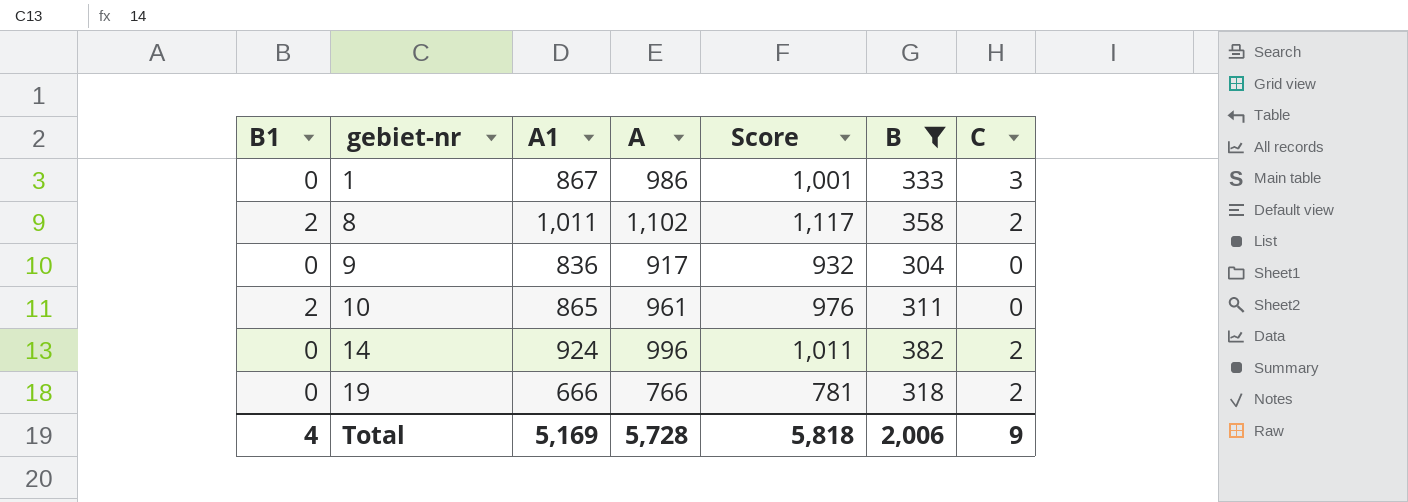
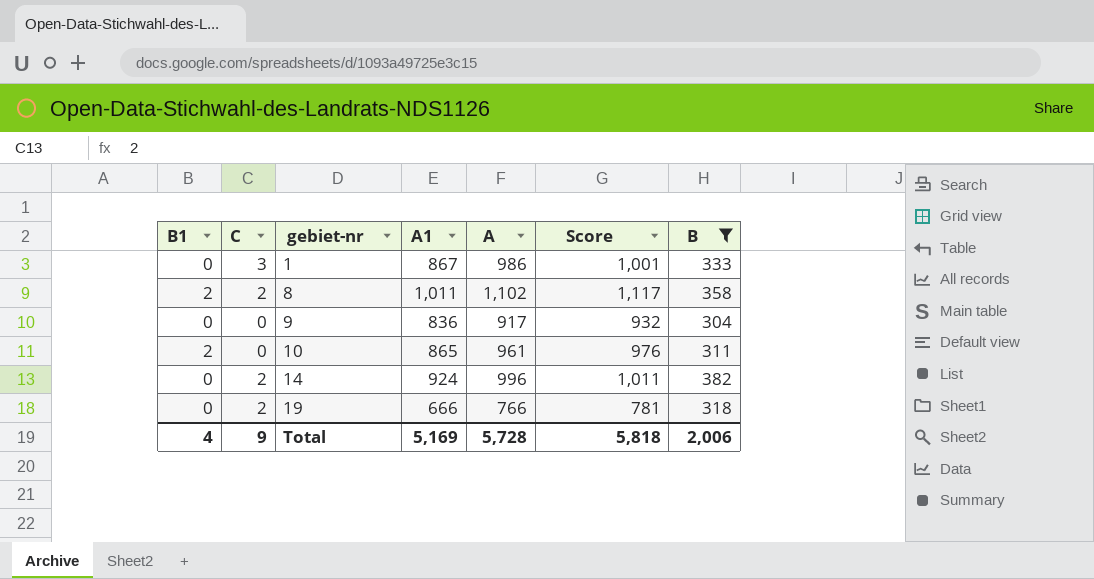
column C | position: 7 -> 2

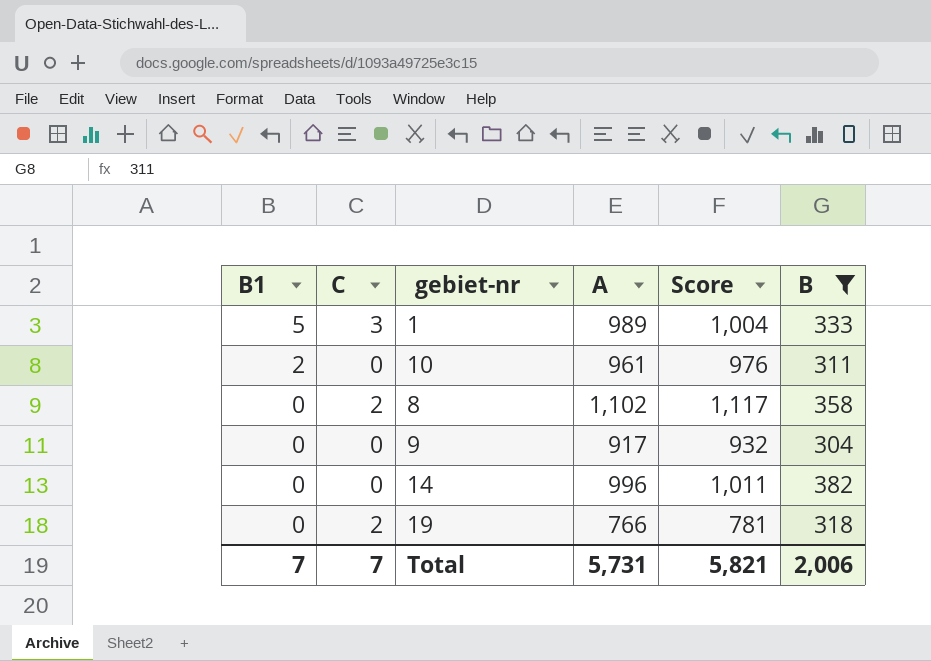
row order: gebiet-nr ascending -> B1 descending
column A1 | position: 4 -> none
1 | B1: 0 -> 5
1 | A: 986 -> 989
1 | Score: 1,001 -> 1,004
8 | B1: 2 -> 0
14 | C: 2 -> 0
Total | B1: 4 -> 7
Total | C: 9 -> 7
Total | A: 5,728 -> 5,731
Total | Score: 5,818 -> 5,821

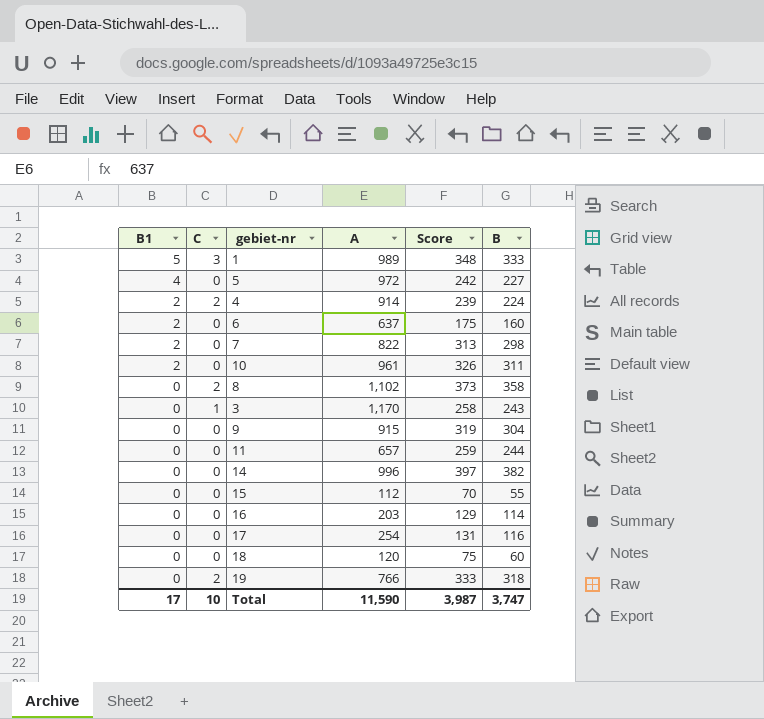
filter: B >= 304 -> none
column Score | formula: [A] + 15 -> [B] + 15
9 | A: 917 -> 915
Total | B1: 7 -> 17
Total | C: 7 -> 10
Total | A: 5,731 -> 11,590
Total | Score: 5,821 -> 3,987
Total | B: 2,006 -> 3,747

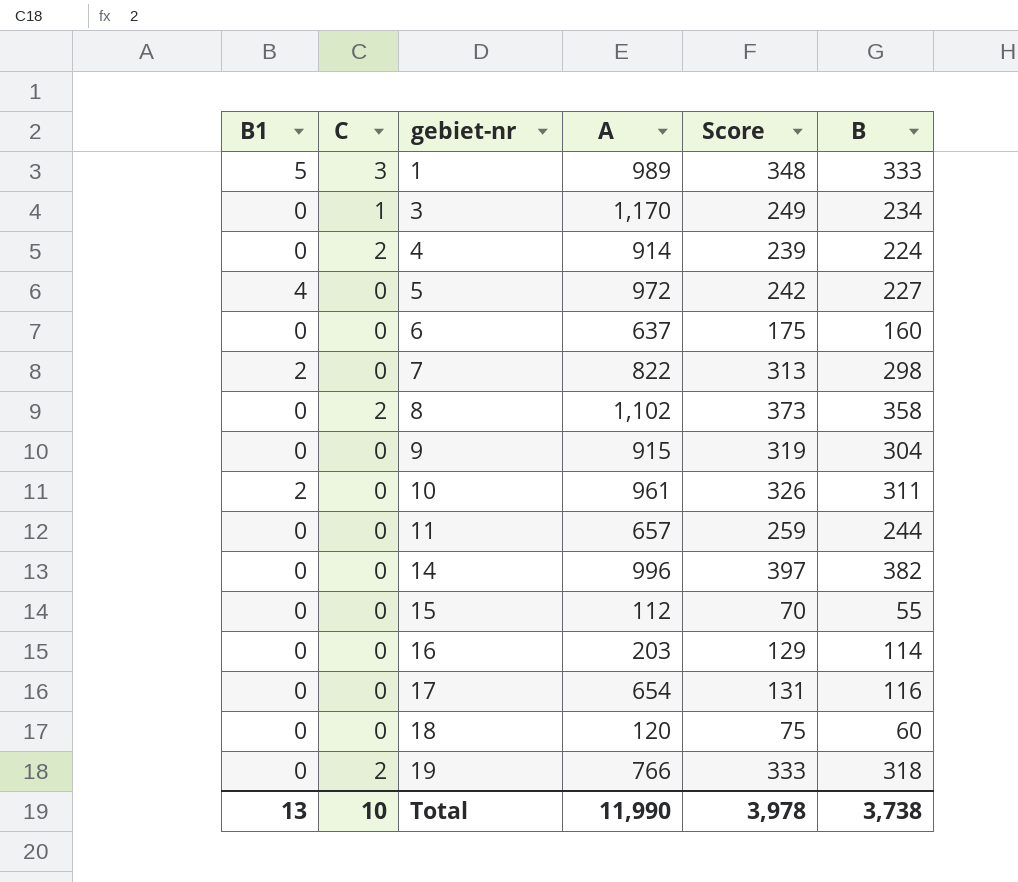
row order: B1 descending -> gebiet-nr ascending
3 | Score: 258 -> 249
3 | B: 243 -> 234
4 | B1: 2 -> 0
6 | B1: 2 -> 0
17 | A: 254 -> 654
Total | B1: 17 -> 13
Total | A: 11,590 -> 11,990
Total | Score: 3,987 -> 3,978
Total | B: 3,747 -> 3,738

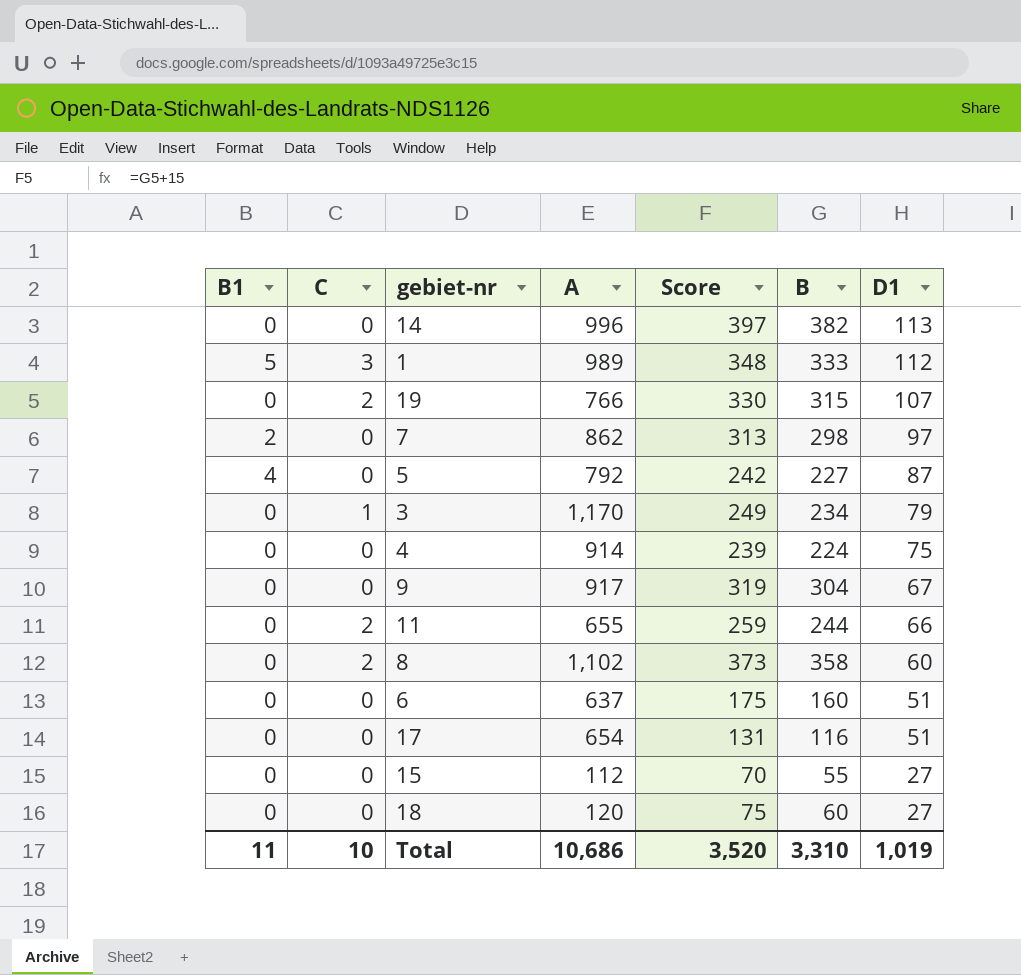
row order: gebiet-nr ascending -> D1 descending
column D1 | position: none -> 7
row 10: 2 | 0 | 961 | 326 | 311 -> none
row 16: 0 | 0 | 203 | 129 | 114 -> none
19 | Score: 333 -> 330
19 | B: 318 -> 315
7 | A: 822 -> 862
5 | A: 972 -> 792
4 | C: 2 -> 0
9 | A: 915 -> 917
11 | C: 0 -> 2
11 | A: 657 -> 655
Total | B1: 13 -> 11
Total | A: 11,990 -> 10,686
Total | Score: 3,978 -> 3,520
Total | B: 3,738 -> 3,310

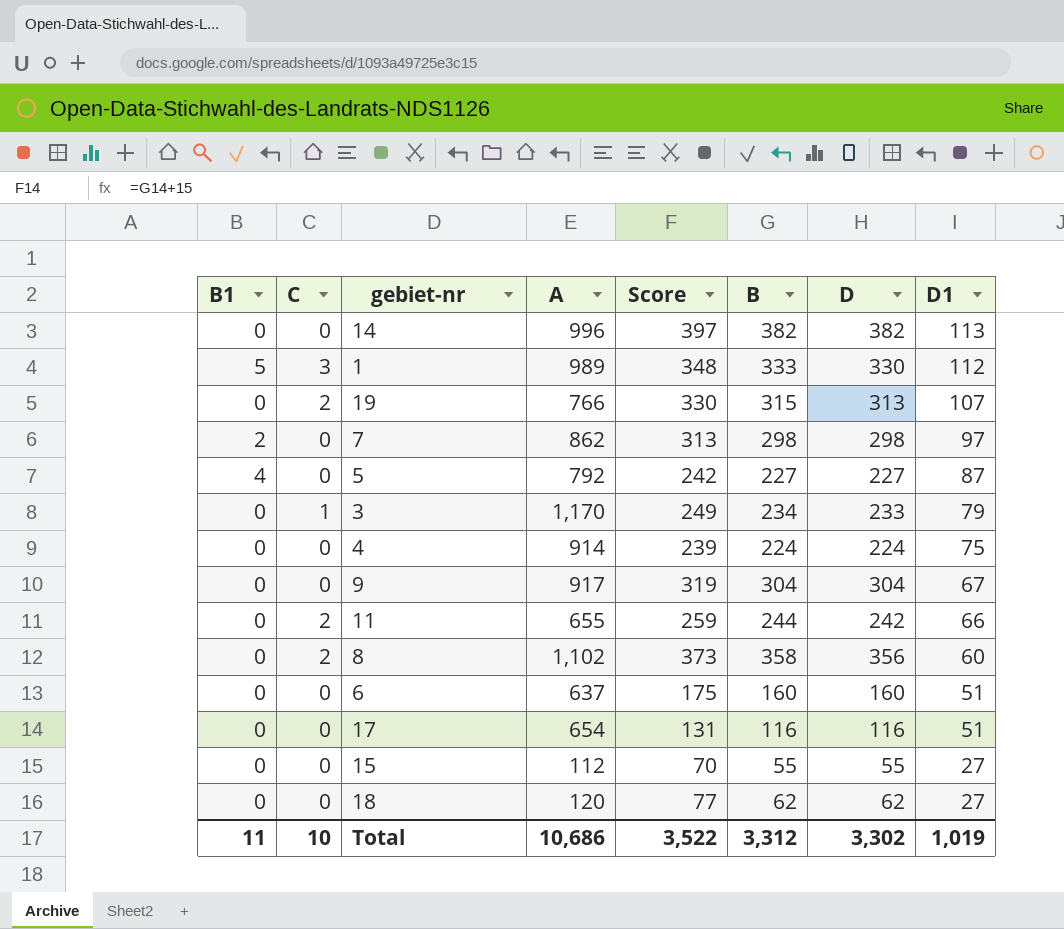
column D | formula: none -> [B] - [C]
18 | Score: 75 -> 77
18 | B: 60 -> 62
Total | Score: 3,520 -> 3,522
Total | B: 3,310 -> 3,312

